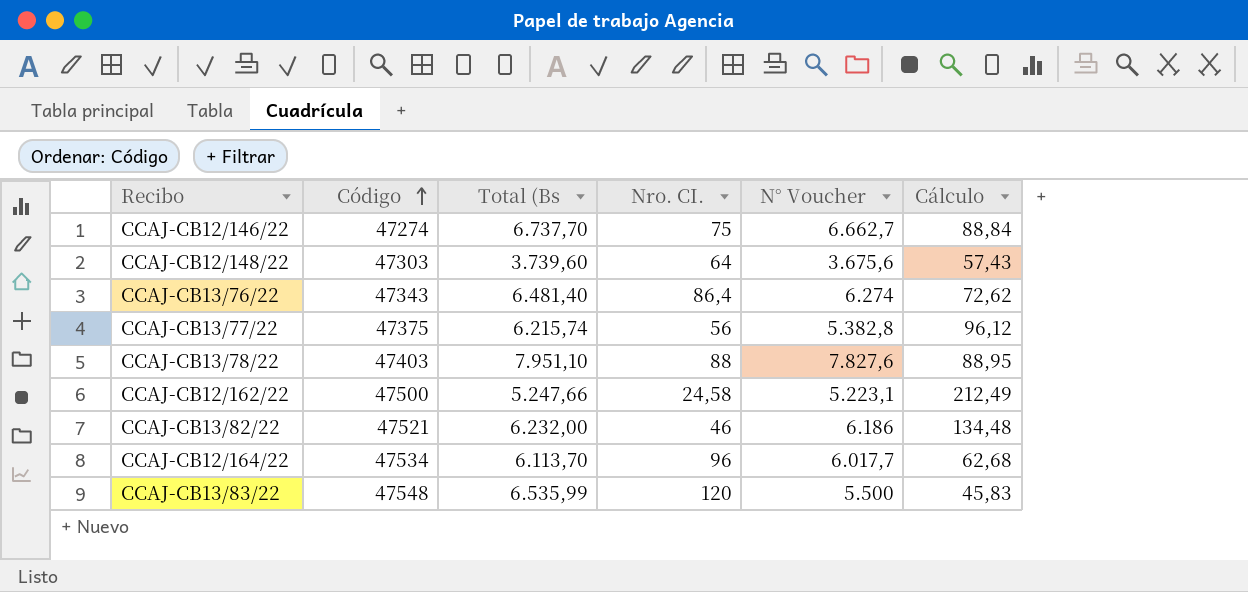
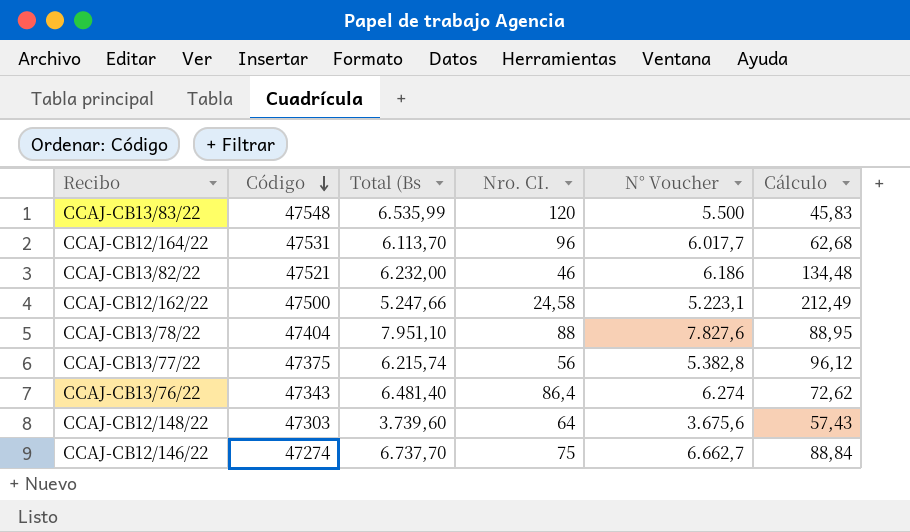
row order: Código ascending -> Código descending
CCAJ-CB12/164/22 | Código: 47534 -> 47531
CCAJ-CB13/78/22 | Código: 47403 -> 47404

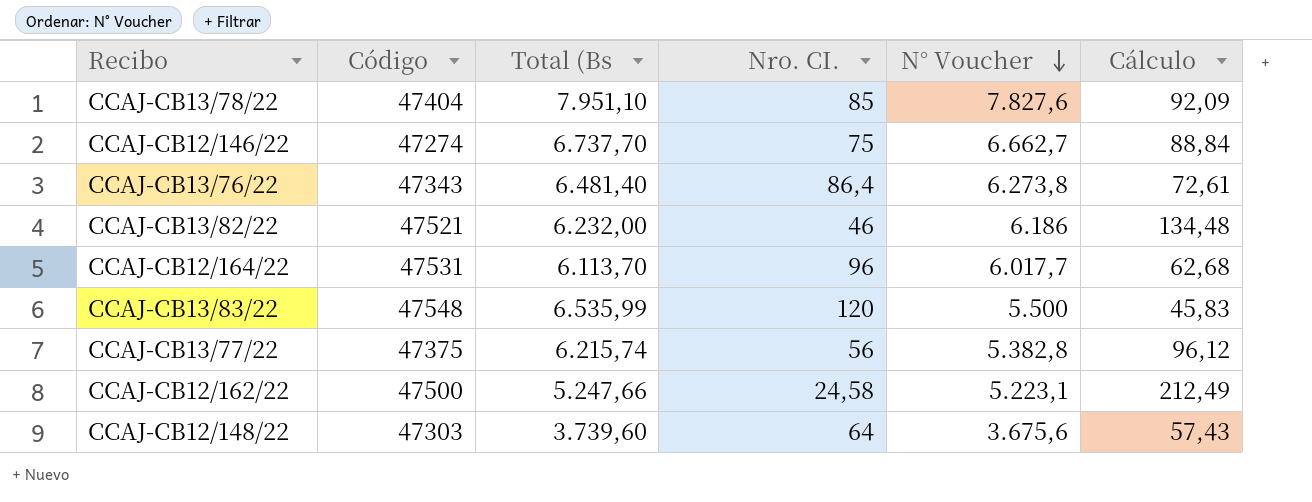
row order: Código descending -> N° Voucher descending
CCAJ-CB13/78/22 | Nro. CI.: 88 -> 85
CCAJ-CB13/78/22 | Cálculo: 88,95 -> 92,09
CCAJ-CB13/76/22 | N° Voucher: 6.274 -> 6.273,8
CCAJ-CB13/76/22 | Cálculo: 72,62 -> 72,61

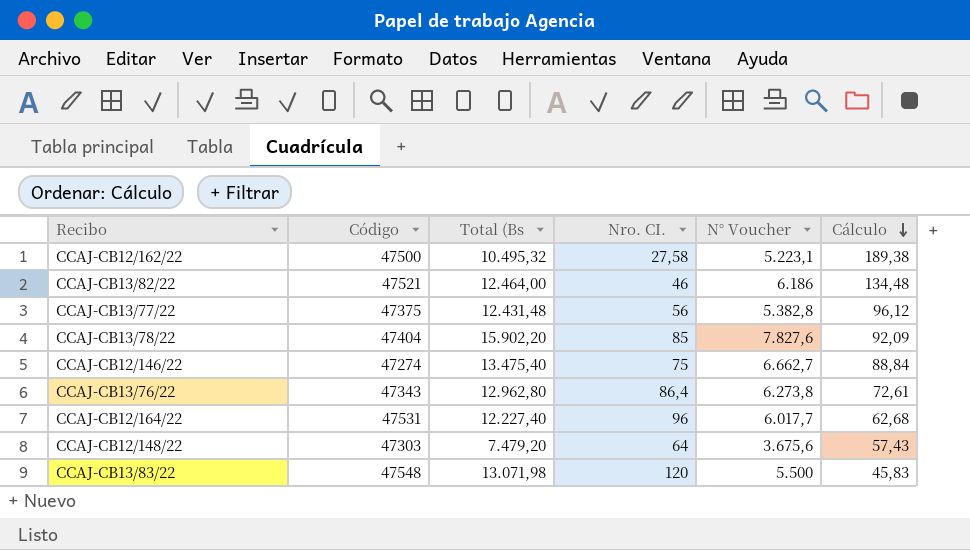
row order: N° Voucher descending -> Cálculo descending
CCAJ-CB12/162/22 | Total (Bs: 5.247,66 -> 10.495,32
CCAJ-CB12/162/22 | Nro. CI.: 24,58 -> 27,58
CCAJ-CB12/162/22 | Cálculo: 212,49 -> 189,38
CCAJ-CB13/82/22 | Total (Bs: 6.232,00 -> 12.464,00
CCAJ-CB13/77/22 | Total (Bs: 6.215,74 -> 12.431,48
CCAJ-CB13/78/22 | Total (Bs: 7.951,10 -> 15.902,20
CCAJ-CB12/146/22 | Total (Bs: 6.737,70 -> 13.475,40
CCAJ-CB13/76/22 | Total (Bs: 6.481,40 -> 12.962,80
CCAJ-CB12/164/22 | Total (Bs: 6.113,70 -> 12.227,40
CCAJ-CB12/148/22 | Total (Bs: 3.739,60 -> 7.479,20
CCAJ-CB13/83/22 | Total (Bs: 6.535,99 -> 13.071,98

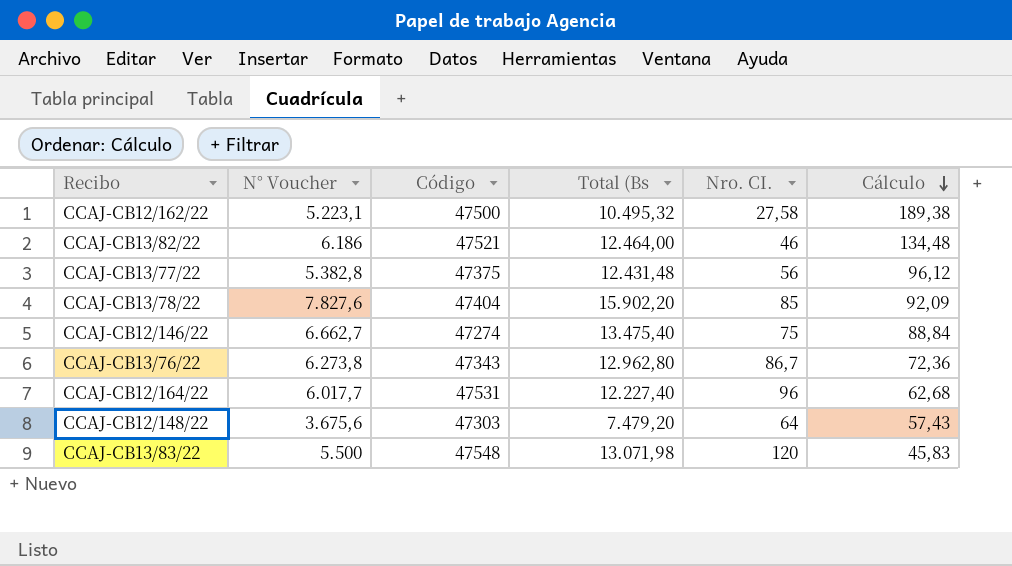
column N° Voucher | position: 5 -> 2
CCAJ-CB13/76/22 | Nro. CI.: 86,4 -> 86,7
CCAJ-CB13/76/22 | Cálculo: 72,61 -> 72,36

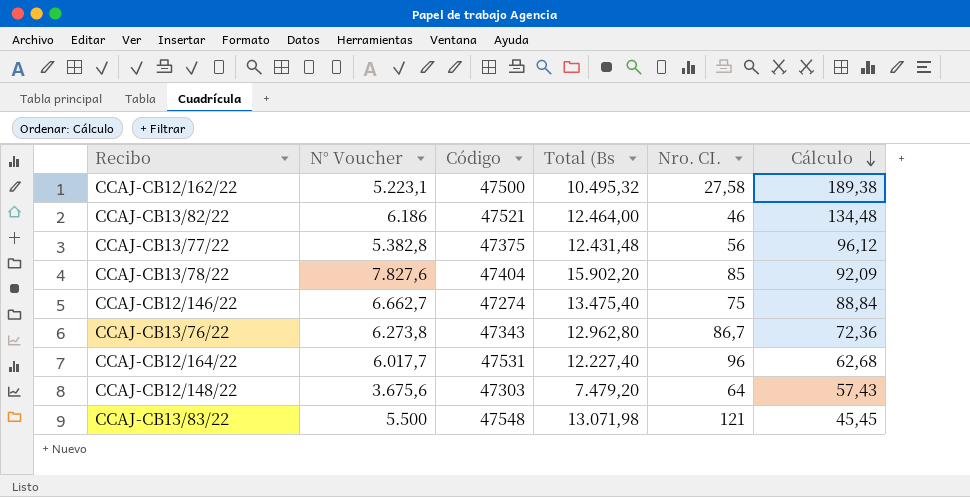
CCAJ-CB13/83/22 | Nro. CI.: 120 -> 121
CCAJ-CB13/83/22 | Cálculo: 45,83 -> 45,45

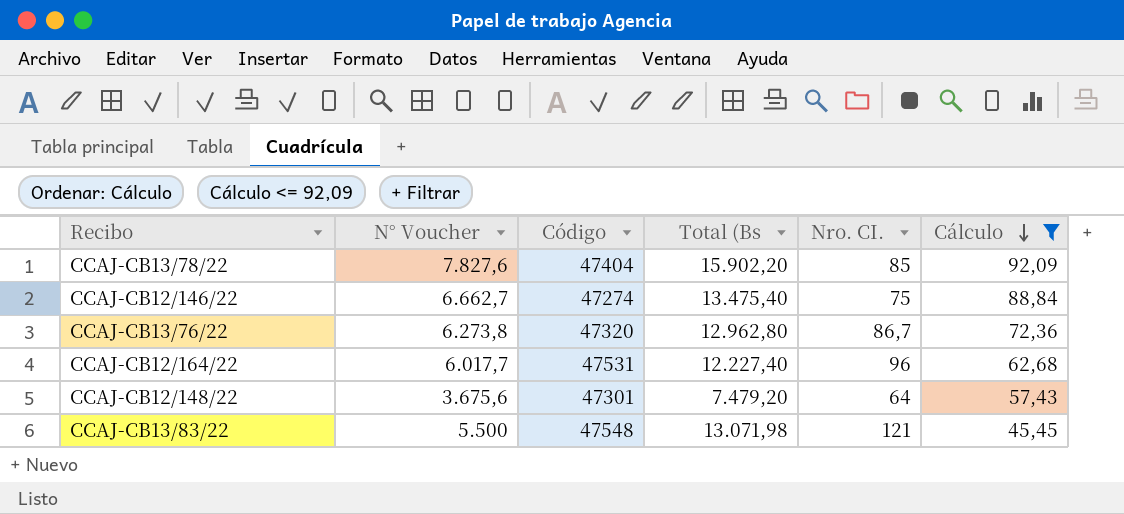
filter: none -> Cálculo <= 92,09
CCAJ-CB13/76/22 | Código: 47343 -> 47320
CCAJ-CB12/148/22 | Código: 47303 -> 47301

